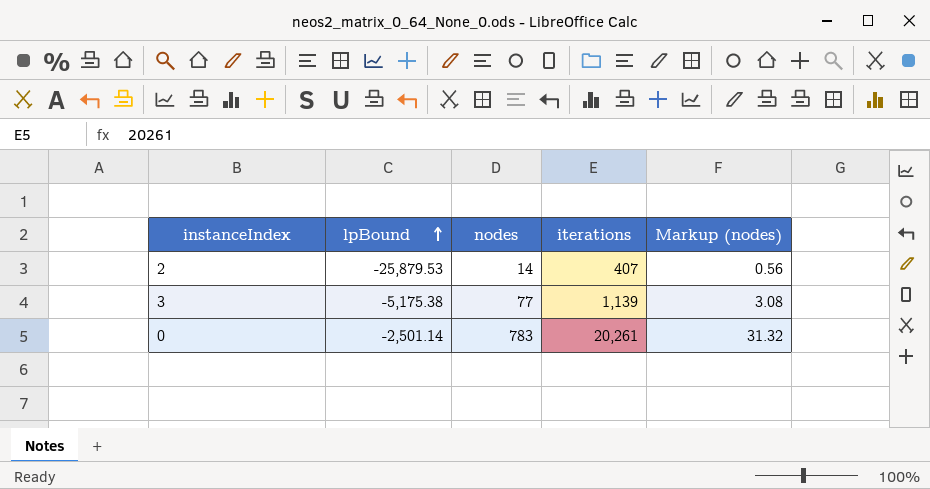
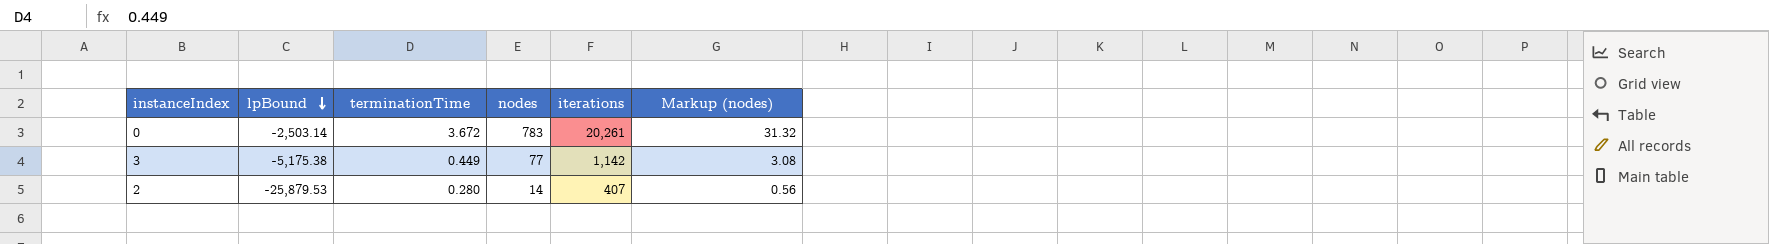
row order: lpBound ascending -> lpBound descending
column terminationTime | position: none -> 3
0 | lpBound: -2,501.14 -> -2,503.14
3 | iterations: 1,139 -> 1,142

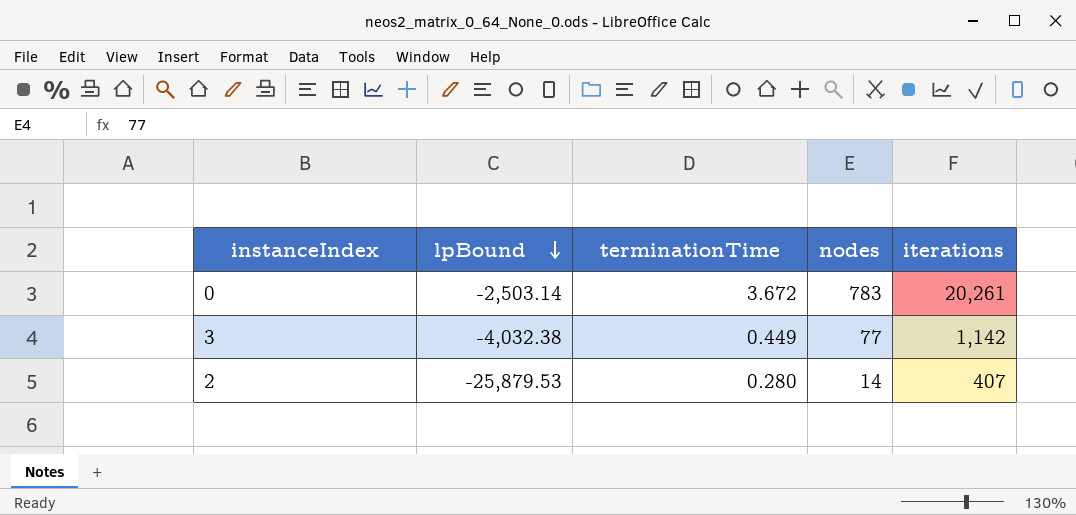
column Markup (nodes) | formula: [nodes] * 0.04 -> none
3 | lpBound: -5,175.38 -> -4,032.38

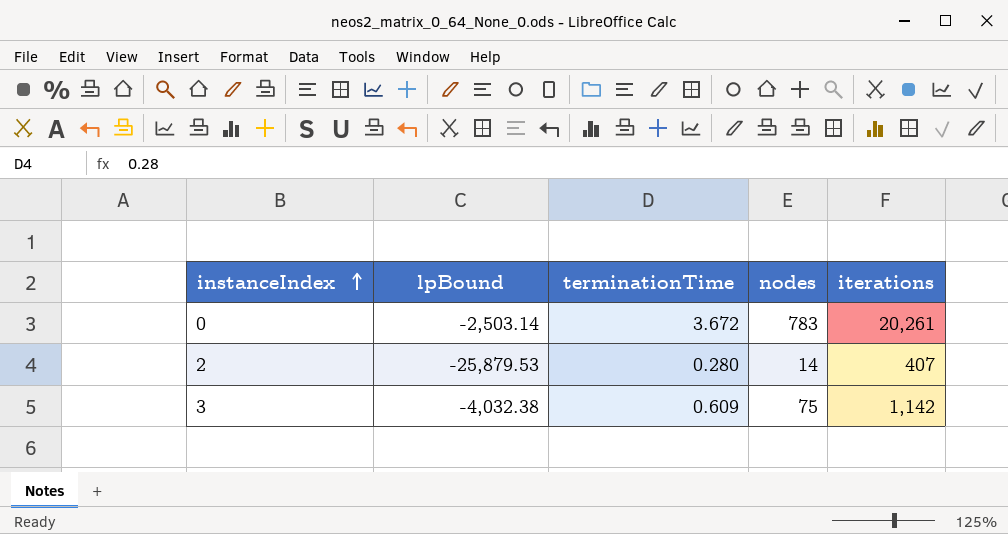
row order: lpBound descending -> instanceIndex ascending
3 | terminationTime: 0.449 -> 0.609
3 | nodes: 77 -> 75

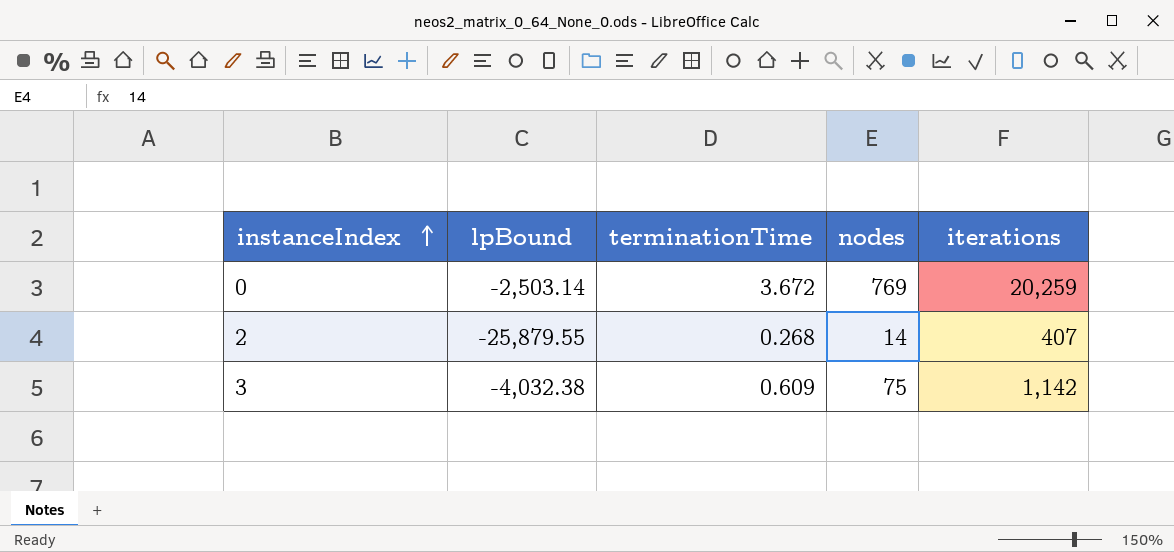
0 | nodes: 783 -> 769
0 | iterations: 20,261 -> 20,259
2 | lpBound: -25,879.53 -> -25,879.55
2 | terminationTime: 0.280 -> 0.268

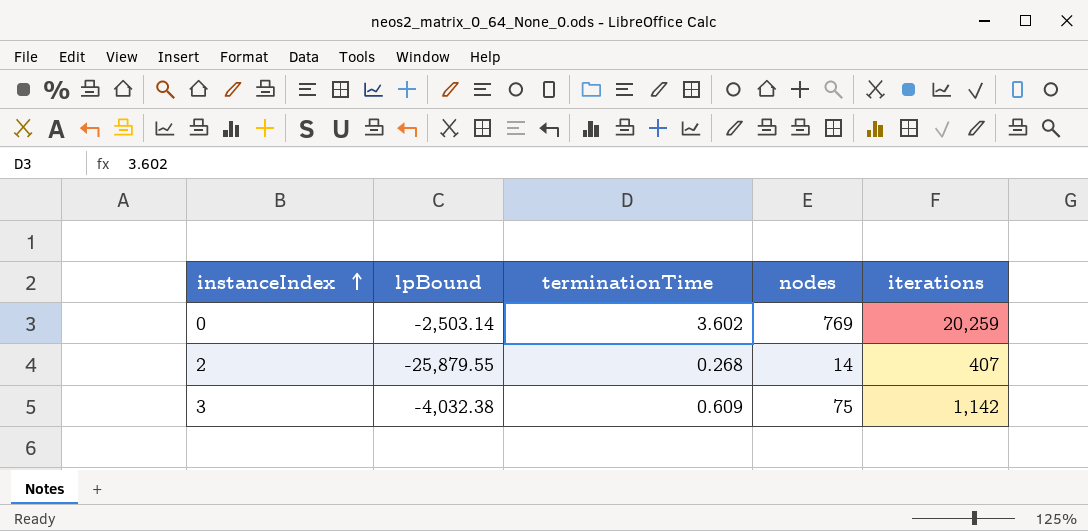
0 | terminationTime: 3.672 -> 3.602

